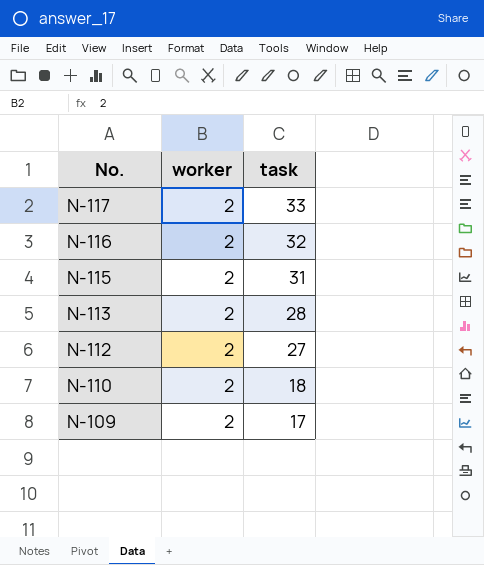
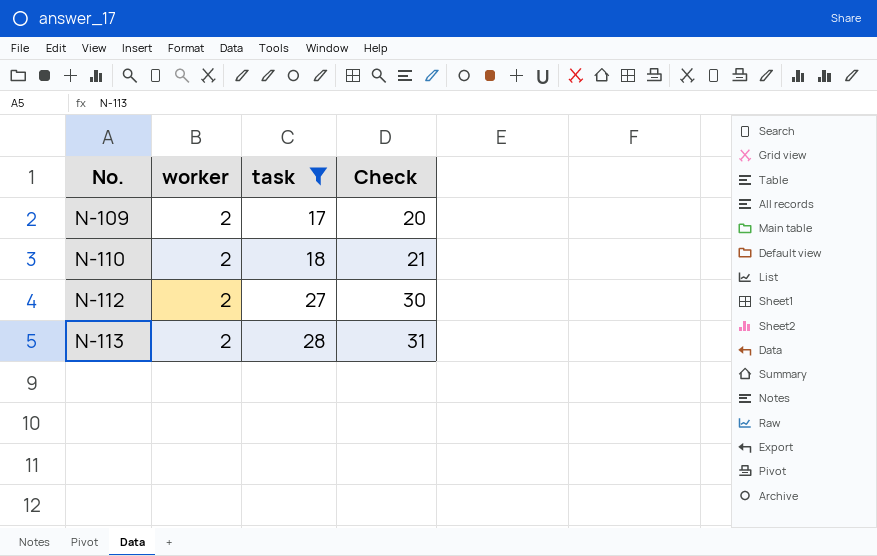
filter: none -> task <= 28
row order: No. descending -> No. ascending
column Check | formula: none -> [task] + 3

